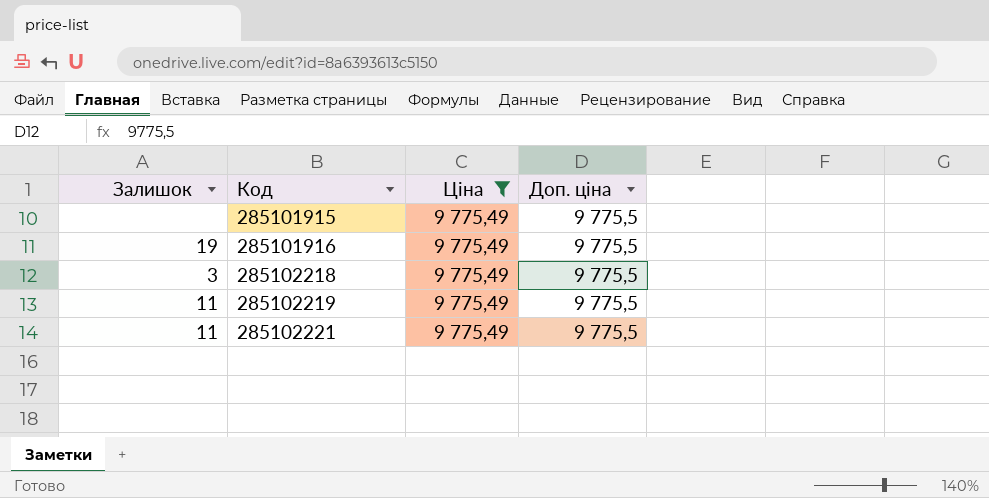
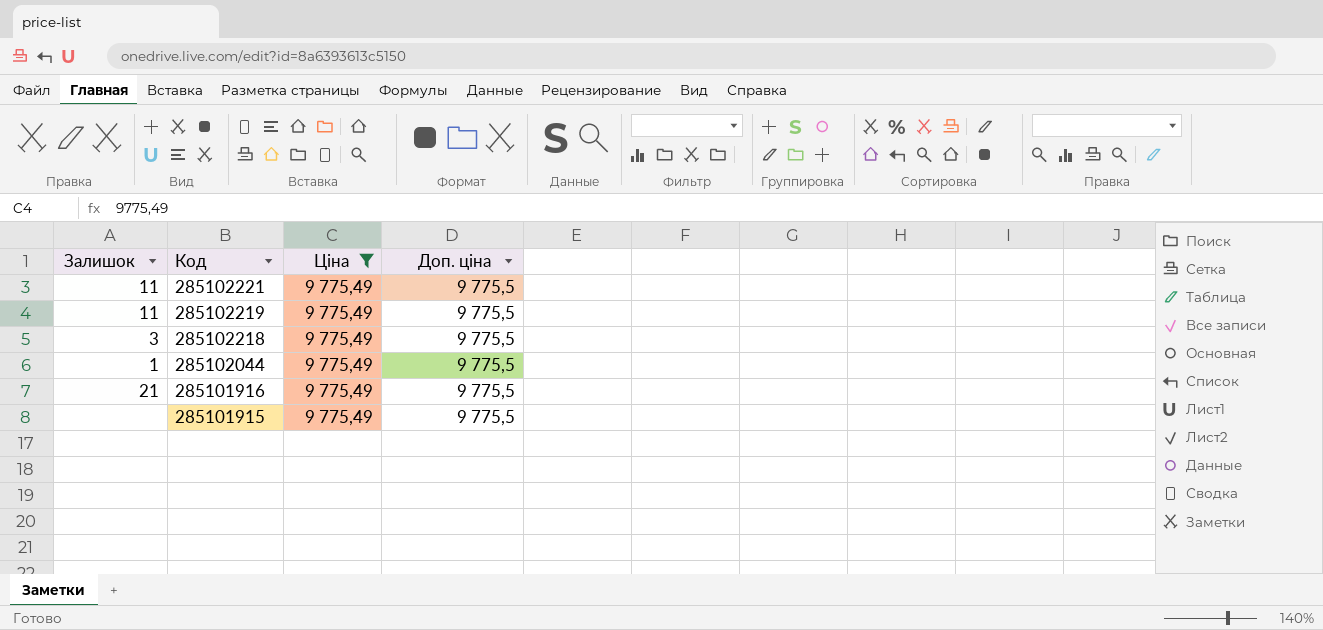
row order: Код ascending -> Код descending
row 285102044: none -> 1 | 9 775,49 | 9 775,5
285101916 | Залишок: 19 -> 21

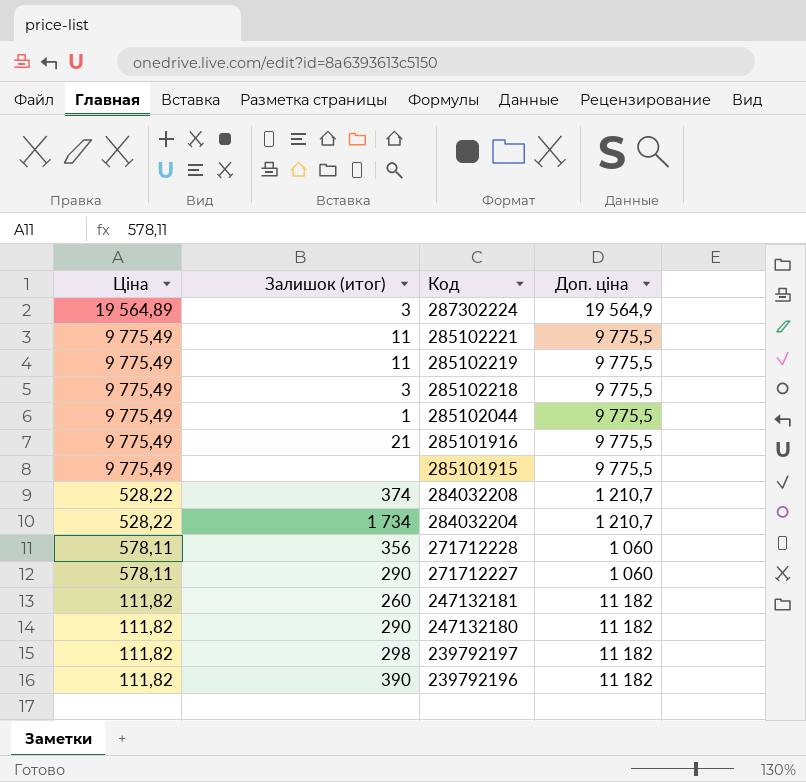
filter: Ціна = 9 775,49 -> none
column Ціна | position: 3 -> 1
column name: Залишок -> Залишок (итог)

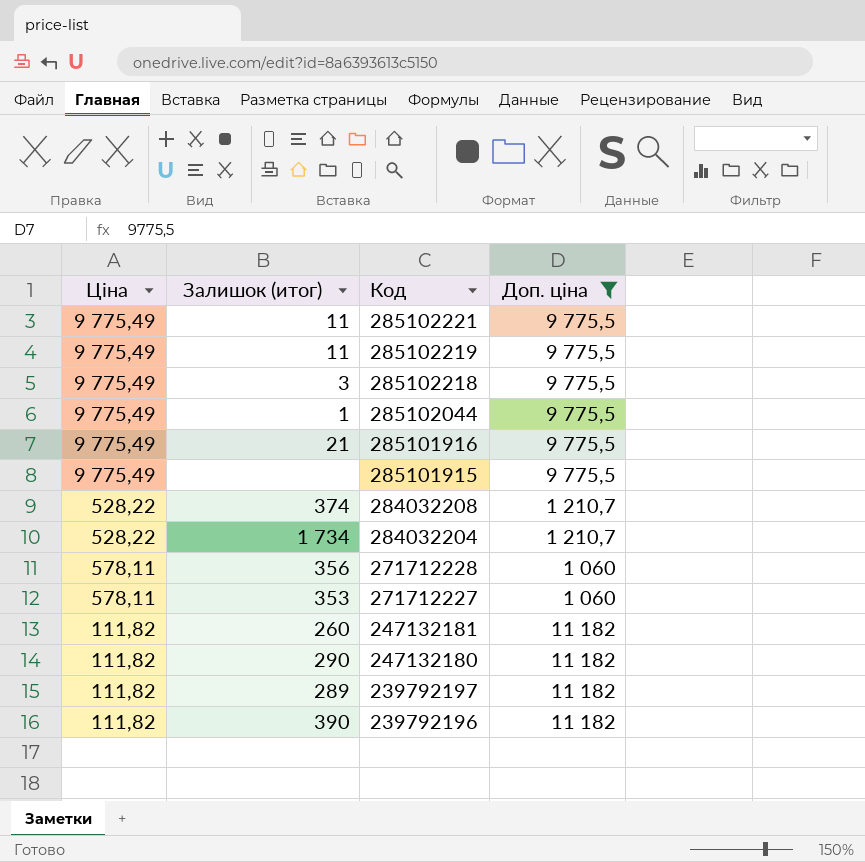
filter: none -> Доп. ціна != 19 564,9
271712227 | Залишок (итог): 290 -> 353
239792197 | Залишок (итог): 298 -> 289

